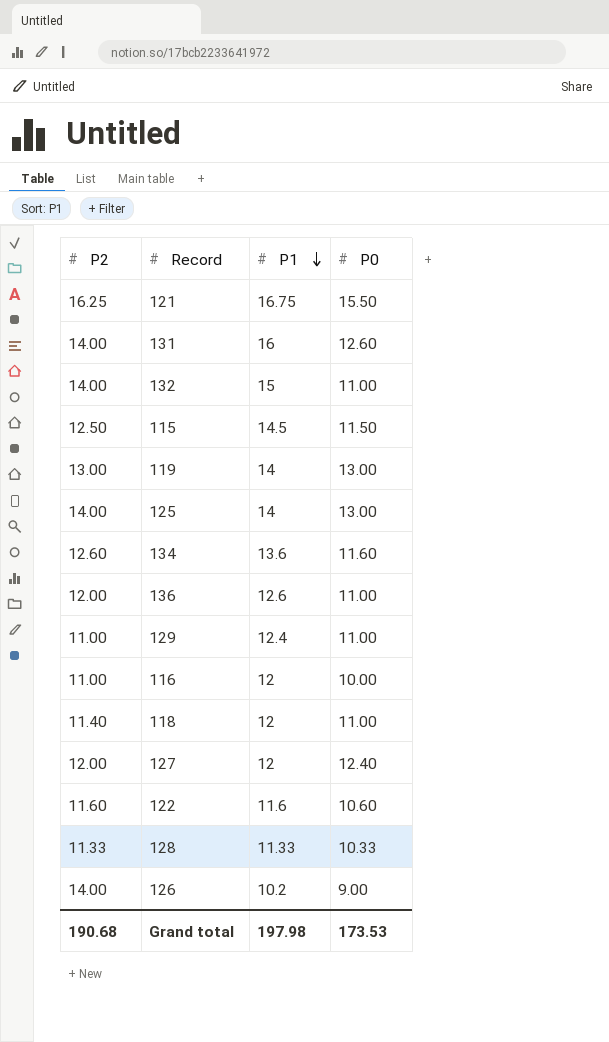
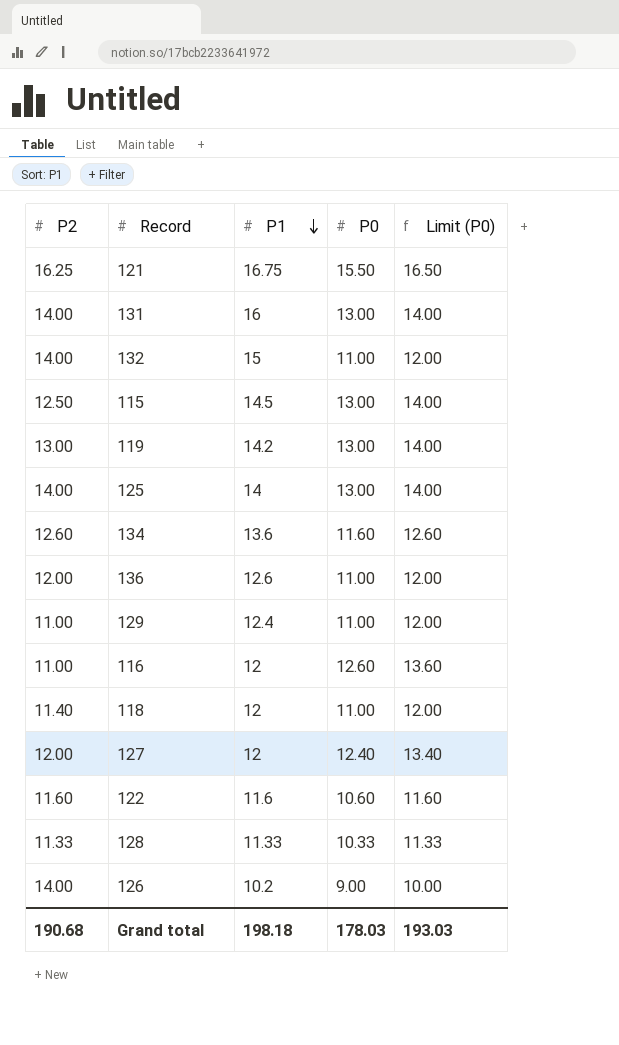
column Limit (P0) | formula: none -> [P0] + 1
131 | P0: 12.60 -> 13.00
115 | P0: 11.50 -> 13.00
119 | P1: 14 -> 14.2
116 | P0: 10.00 -> 12.60
Grand total | P1: 197.98 -> 198.18
Grand total | P0: 173.53 -> 178.03

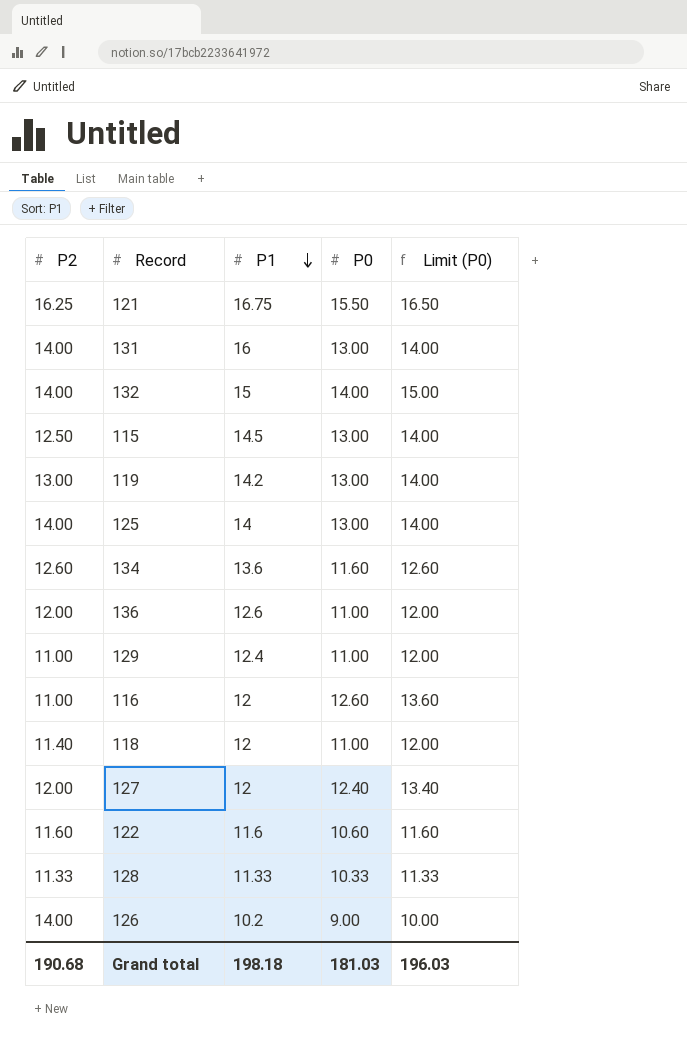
132 | P0: 11.00 -> 14.00
132 | Limit (P0): 12.00 -> 15.00
Grand total | P0: 178.03 -> 181.03
Grand total | Limit (P0): 193.03 -> 196.03

